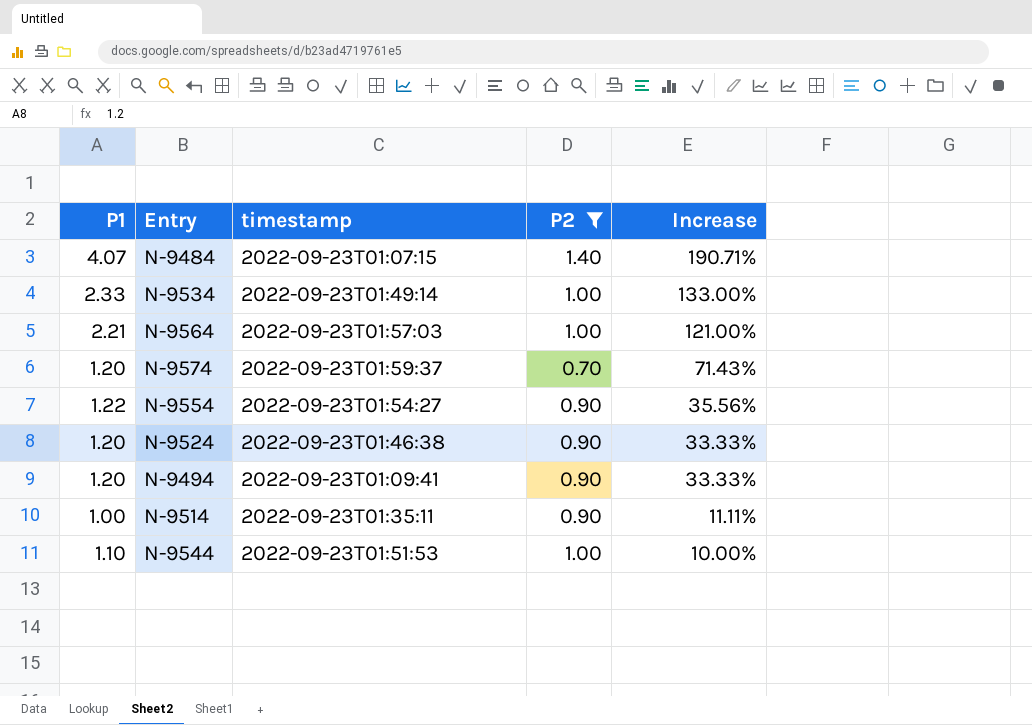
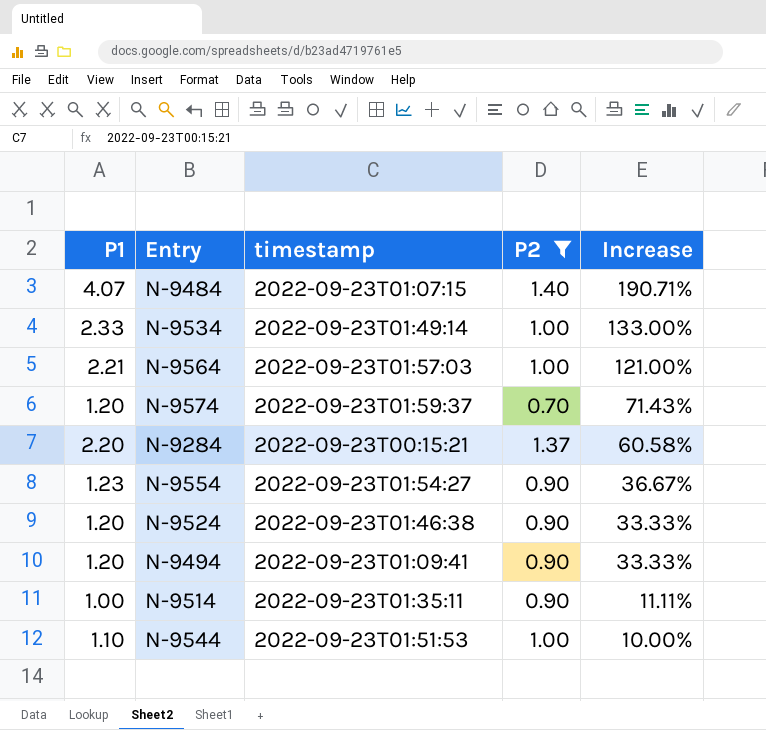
row N-9284: none -> 2.20 | 2022-09-23T00:15:21 | 1.37 | 60.58%
N-9554 | P1: 1.22 -> 1.23
N-9554 | Increase: 35.56% -> 36.67%

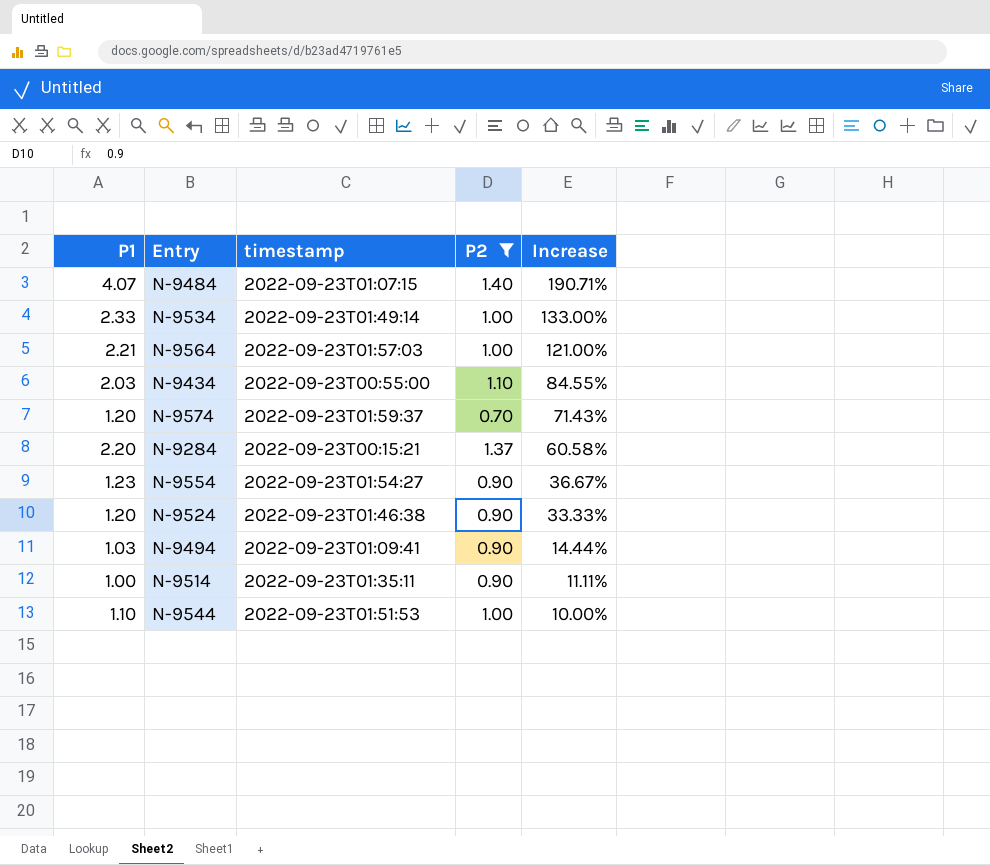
row N-9434: none -> 2.03 | 2022-09-23T00:55:00 | 1.10 | 84.55%
N-9494 | P1: 1.20 -> 1.03
N-9494 | Increase: 33.33% -> 14.44%

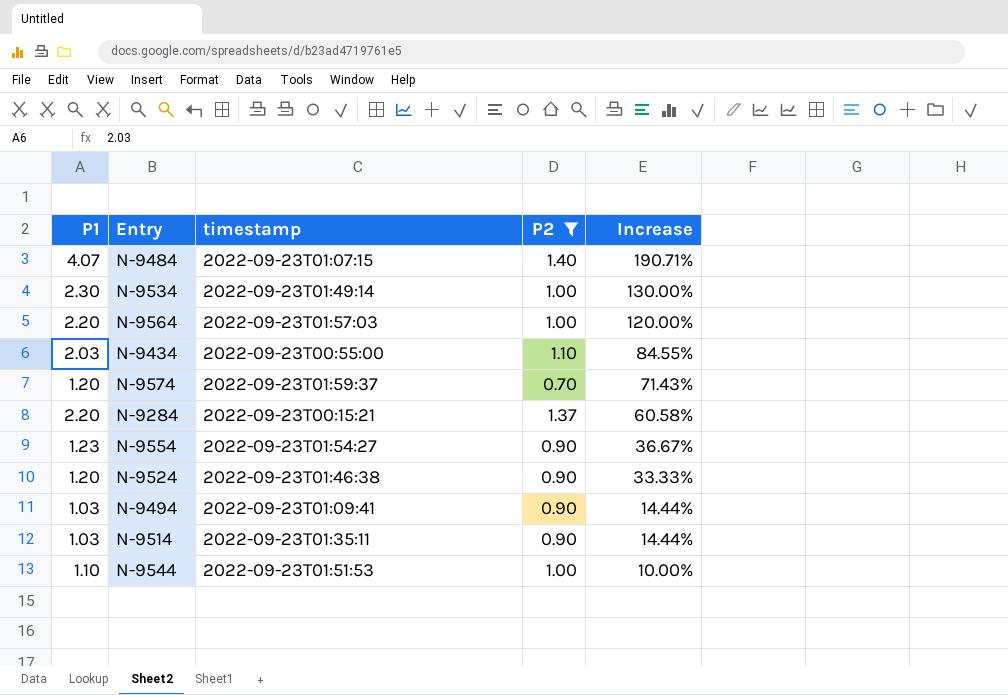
N-9534 | P1: 2.33 -> 2.30
N-9534 | Increase: 133.00% -> 130.00%
N-9564 | P1: 2.21 -> 2.20
N-9564 | Increase: 121.00% -> 120.00%
N-9514 | P1: 1.00 -> 1.03
N-9514 | Increase: 11.11% -> 14.44%

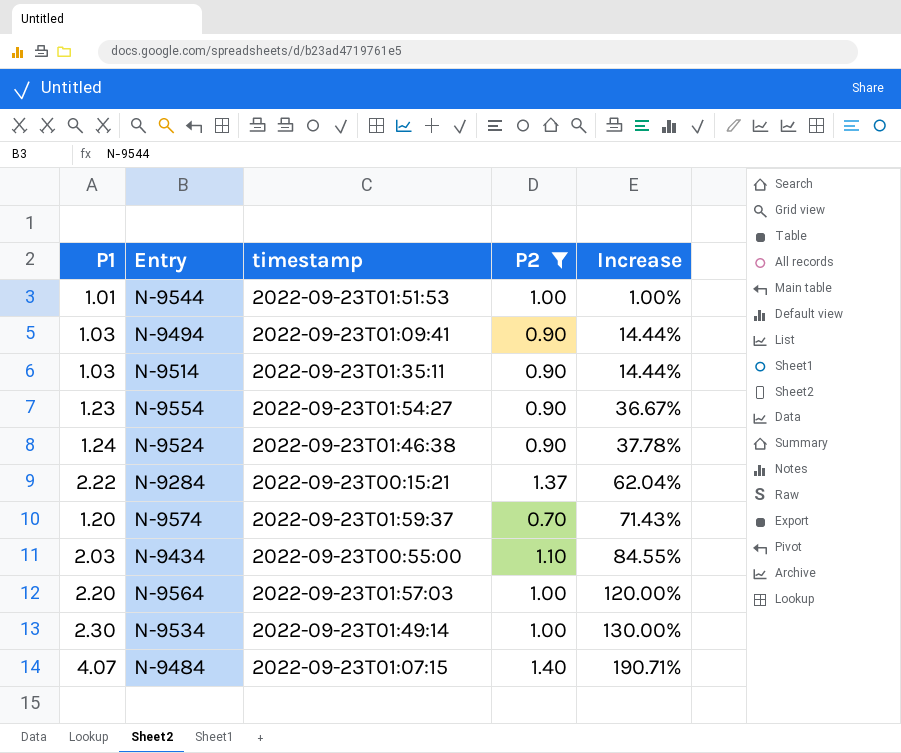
row order: Increase descending -> Increase ascending
N-9544 | P1: 1.10 -> 1.01
N-9544 | Increase: 10.00% -> 1.00%
N-9524 | P1: 1.20 -> 1.24
N-9524 | Increase: 33.33% -> 37.78%
N-9284 | P1: 2.20 -> 2.22
N-9284 | Increase: 60.58% -> 62.04%

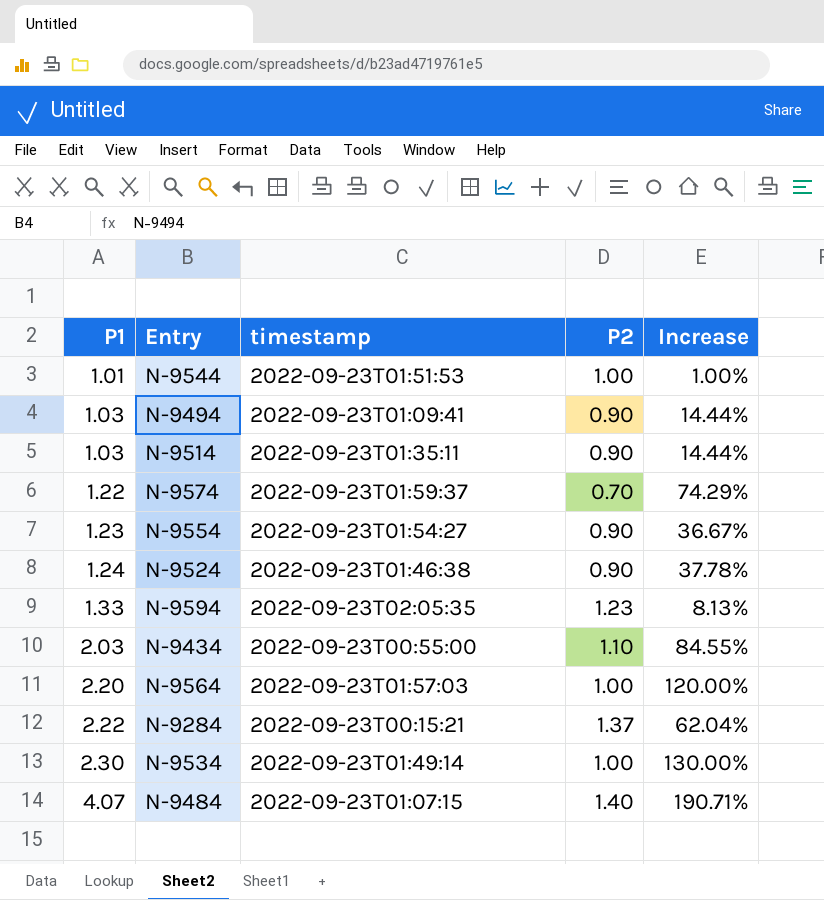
filter: P2 != 1.23 -> none
row order: Increase ascending -> P1 ascending
N-9574 | P1: 1.20 -> 1.22
N-9574 | Increase: 71.43% -> 74.29%

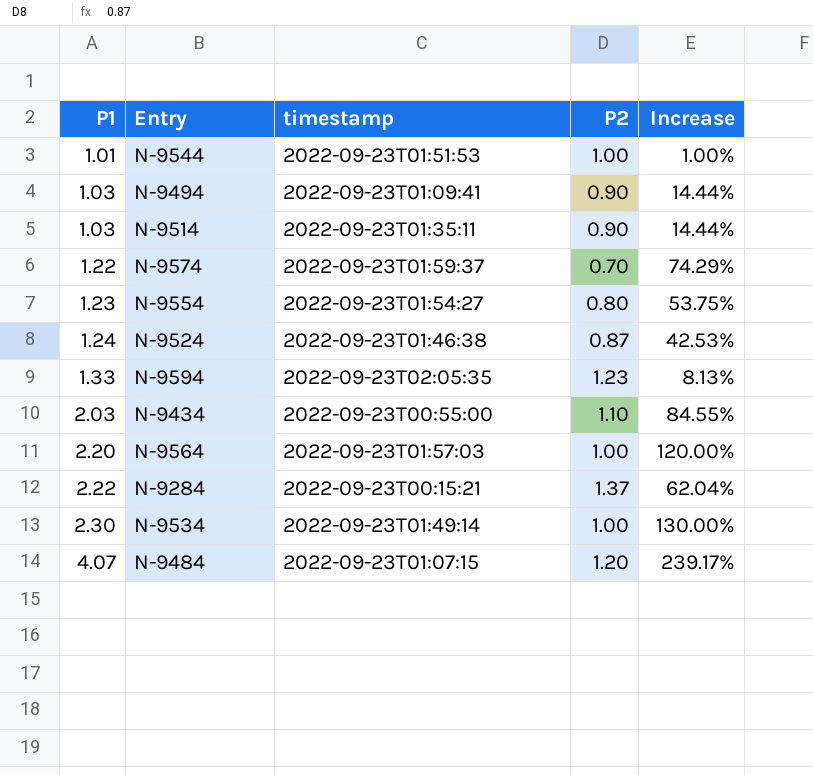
N-9554 | P2: 0.90 -> 0.80
N-9554 | Increase: 36.67% -> 53.75%
N-9524 | P2: 0.90 -> 0.87
N-9524 | Increase: 37.78% -> 42.53%
N-9484 | P2: 1.40 -> 1.20
N-9484 | Increase: 190.71% -> 239.17%

